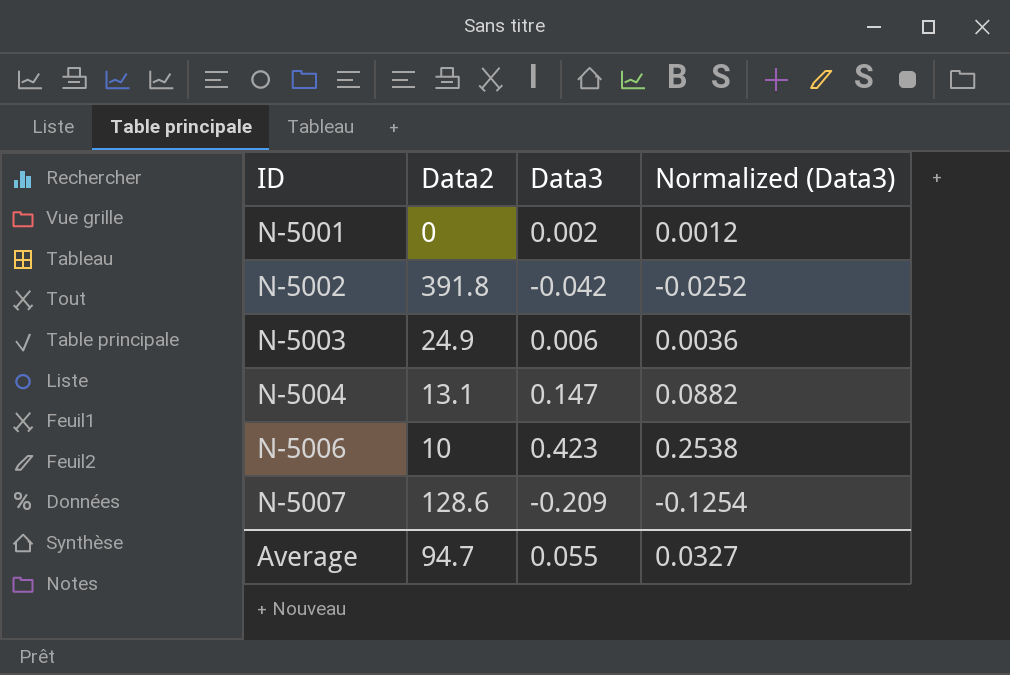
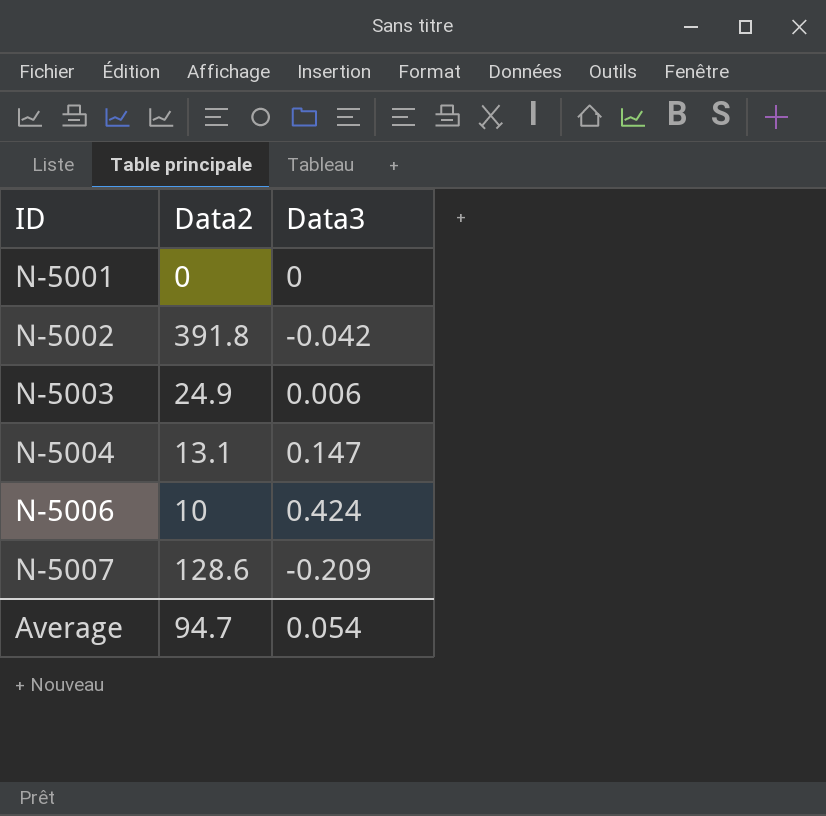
column Normalized (Data3) | formula: [Data3] * 0.6 -> none
N-5001 | Data3: 0.002 -> 0
N-5006 | Data3: 0.423 -> 0.424
Average | Data3: 0.055 -> 0.054

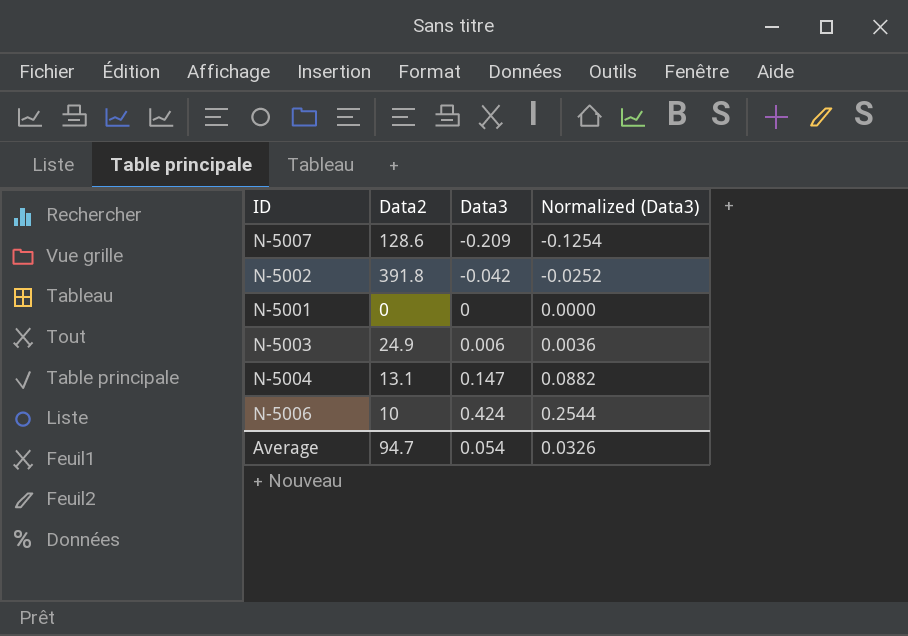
row order: ID ascending -> Data3 ascending
column Normalized (Data3) | formula: none -> [Data3] * 0.6

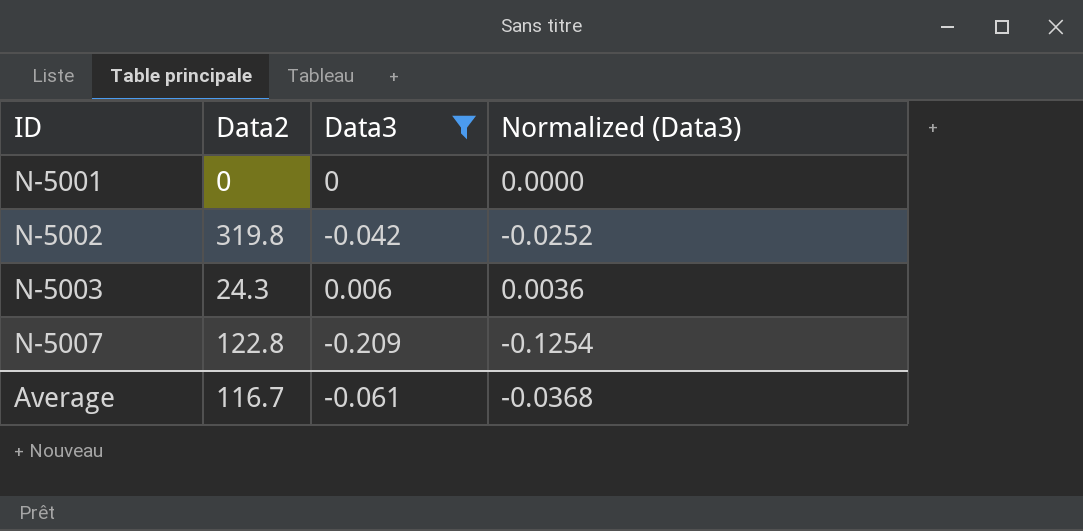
filter: none -> Data3 <= 0.006
row order: Data3 ascending -> ID ascending
N-5002 | Data2: 391.8 -> 319.8
N-5003 | Data2: 24.9 -> 24.3
N-5007 | Data2: 128.6 -> 122.8
Average | Data2: 94.7 -> 116.7
Average | Data3: 0.054 -> -0.061
Average | Normalized (Data3): 0.0326 -> -0.0368

